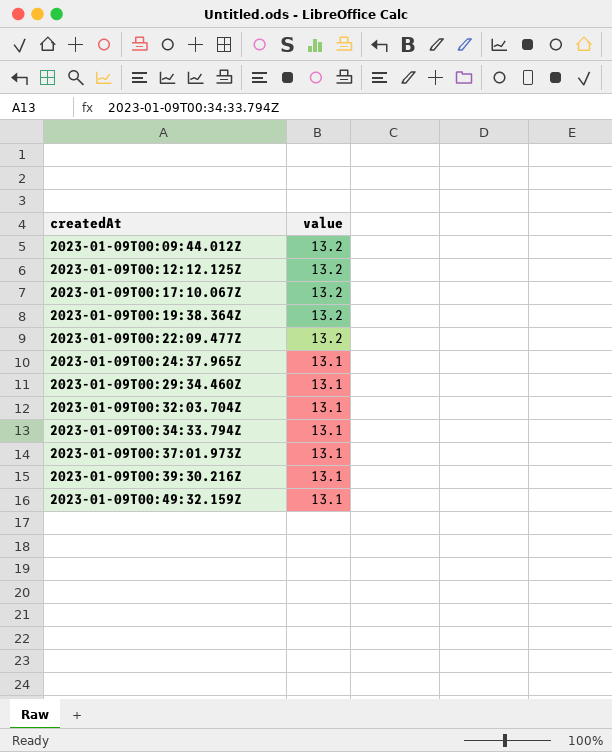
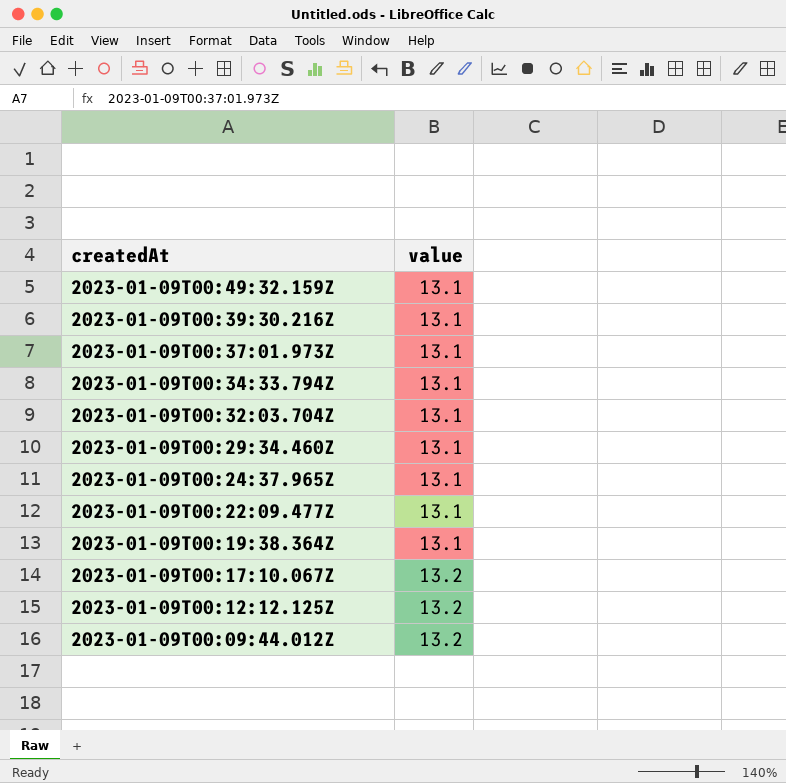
row order: createdAt ascending -> createdAt descending
2023-01-09T00:22:09.477Z | value: 13.2 -> 13.1
2023-01-09T00:19:38.364Z | value: 13.2 -> 13.1

